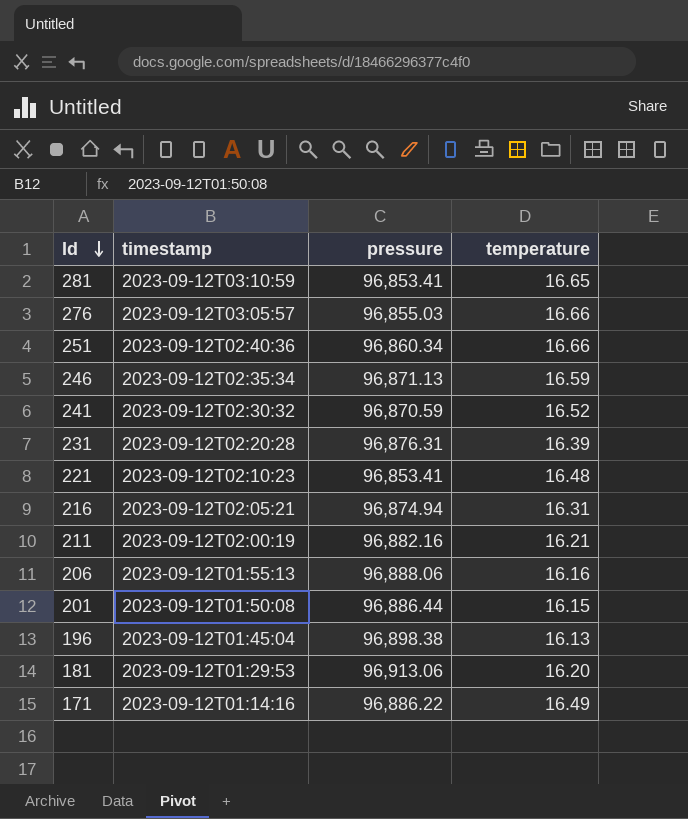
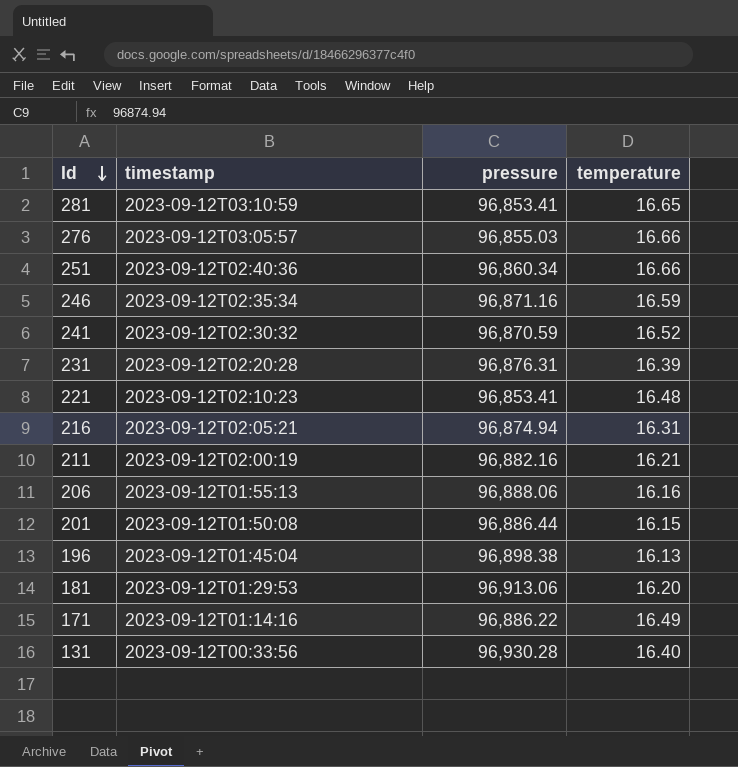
246 | pressure: 96,871.13 -> 96,871.16
row 131: none -> 2023-09-12T00:33:56 | 96,930.28 | 16.40

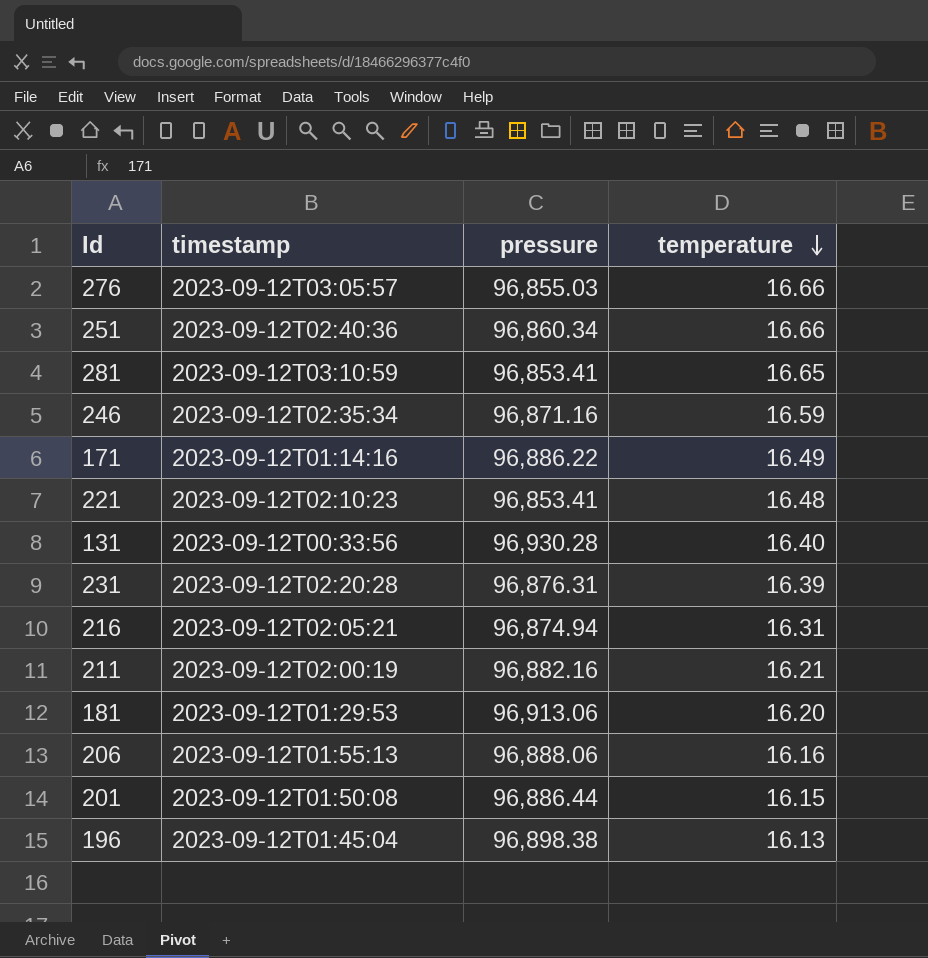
row order: Id descending -> temperature descending
row 241: 2023-09-12T02:30:32 | 96,870.59 | 16.52 -> none

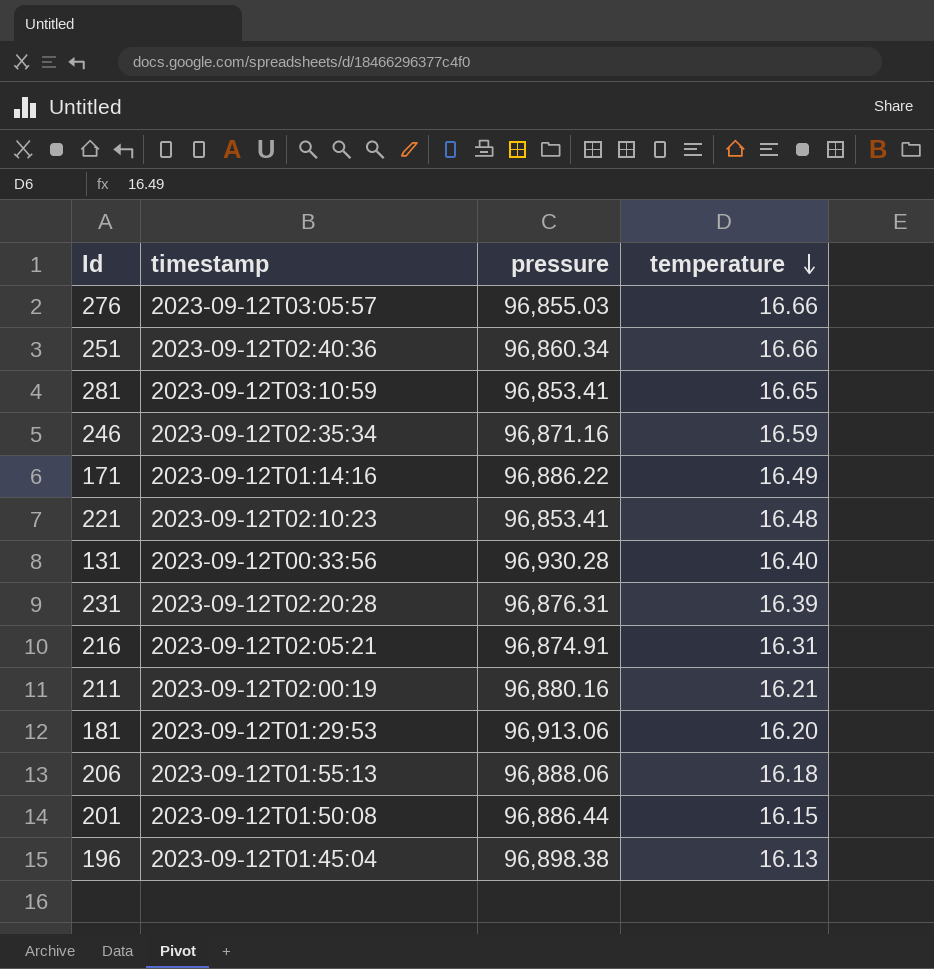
216 | pressure: 96,874.94 -> 96,874.91
211 | pressure: 96,882.16 -> 96,880.16
206 | temperature: 16.16 -> 16.18

